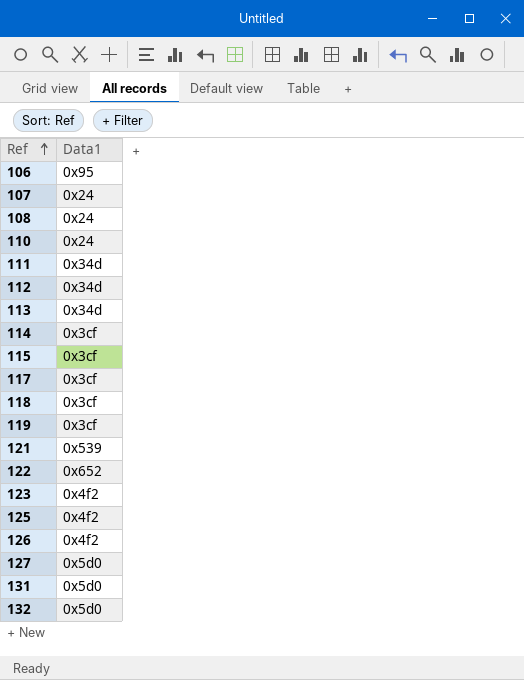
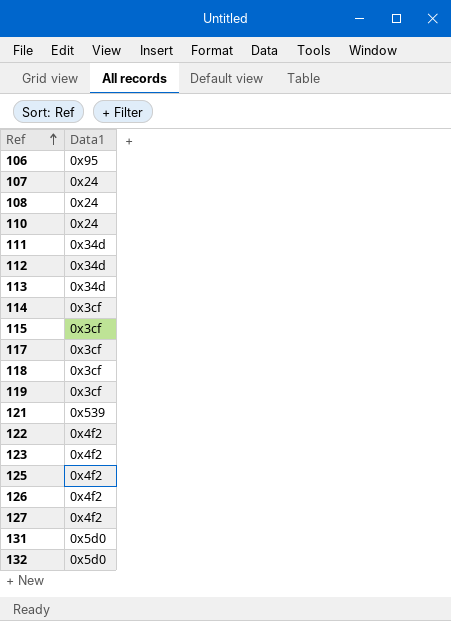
122 | Data1: 0x652 -> 0x4f2
127 | Data1: 0x5d0 -> 0x4f2

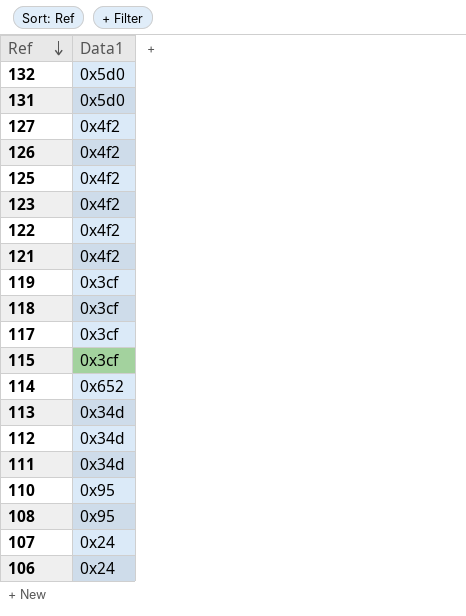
row order: Ref ascending -> Ref descending
121 | Data1: 0x539 -> 0x4f2
114 | Data1: 0x3cf -> 0x652
110 | Data1: 0x24 -> 0x95
108 | Data1: 0x24 -> 0x95
106 | Data1: 0x95 -> 0x24

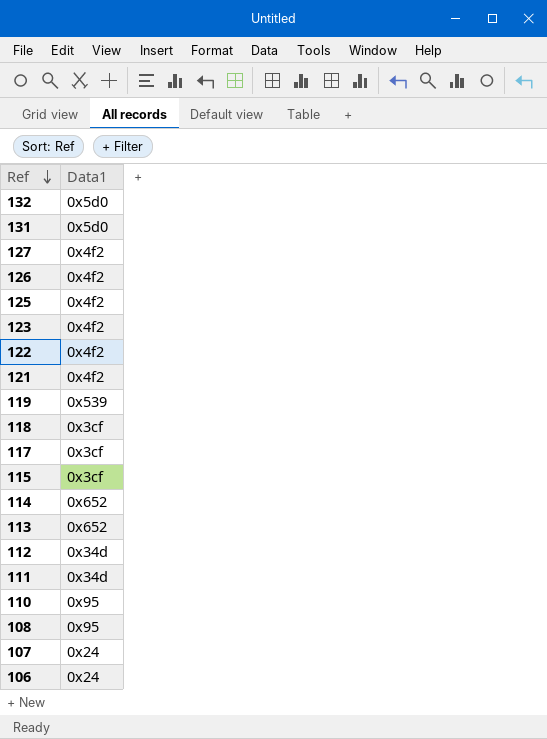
119 | Data1: 0x3cf -> 0x539
113 | Data1: 0x34d -> 0x652

